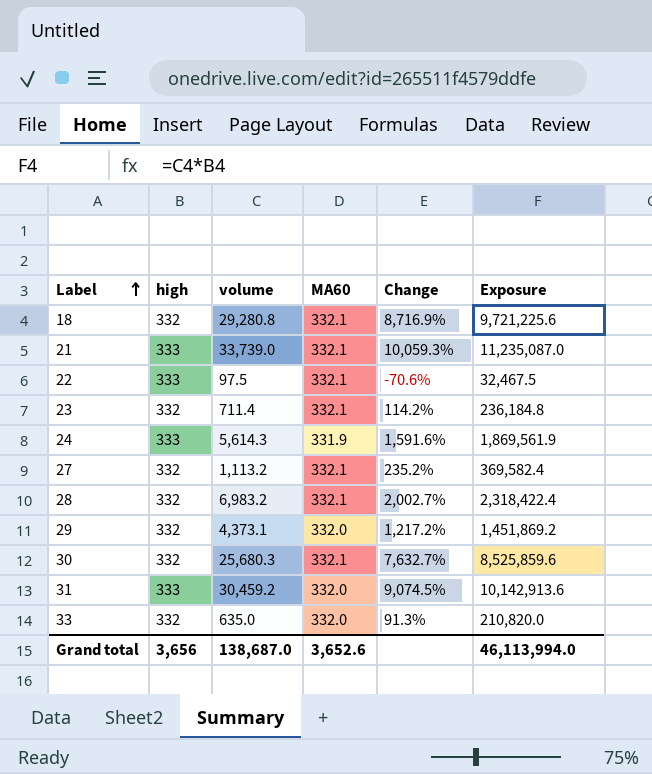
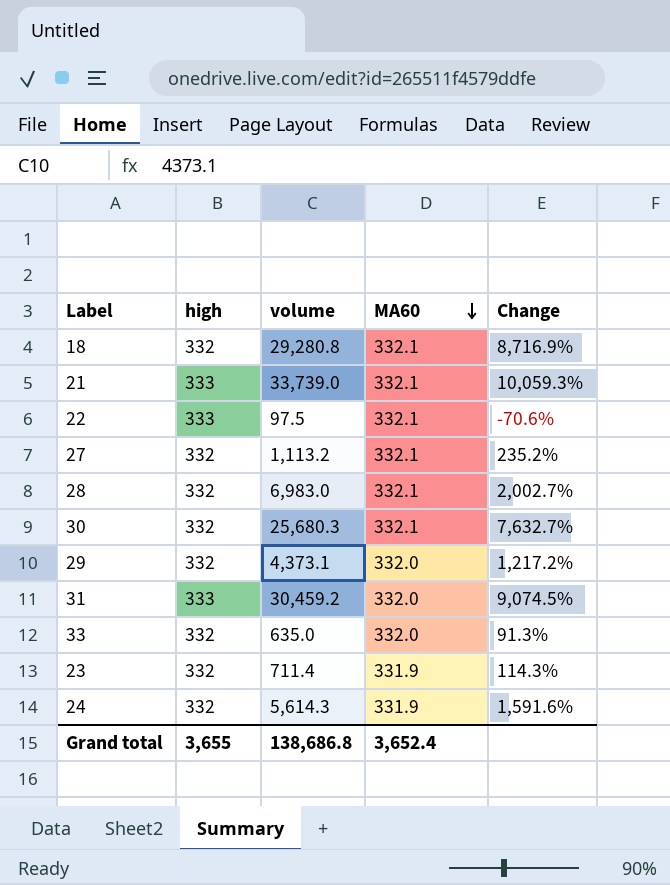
row order: Label ascending -> MA60 descending
column Exposure | formula: [high] * [volume] -> none
28 | volume: 6,983.2 -> 6,983.0
23 | MA60: 332.1 -> 331.9
23 | Change: 114.2% -> 114.3%
24 | high: 333 -> 332
Grand total | high: 3,656 -> 3,655
Grand total | volume: 138,687.0 -> 138,686.8
Grand total | MA60: 3,652.6 -> 3,652.4

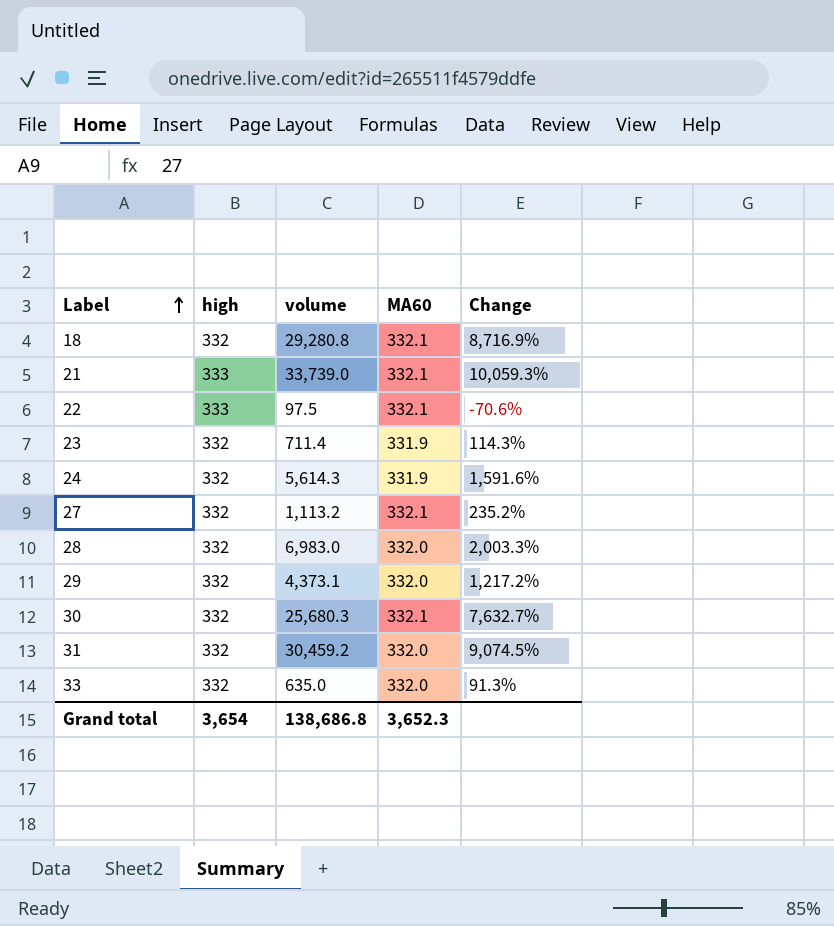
row order: MA60 descending -> Label ascending
28 | MA60: 332.1 -> 332.0
28 | Change: 2,002.7% -> 2,003.3%
31 | high: 333 -> 332
Grand total | high: 3,655 -> 3,654
Grand total | MA60: 3,652.4 -> 3,652.3

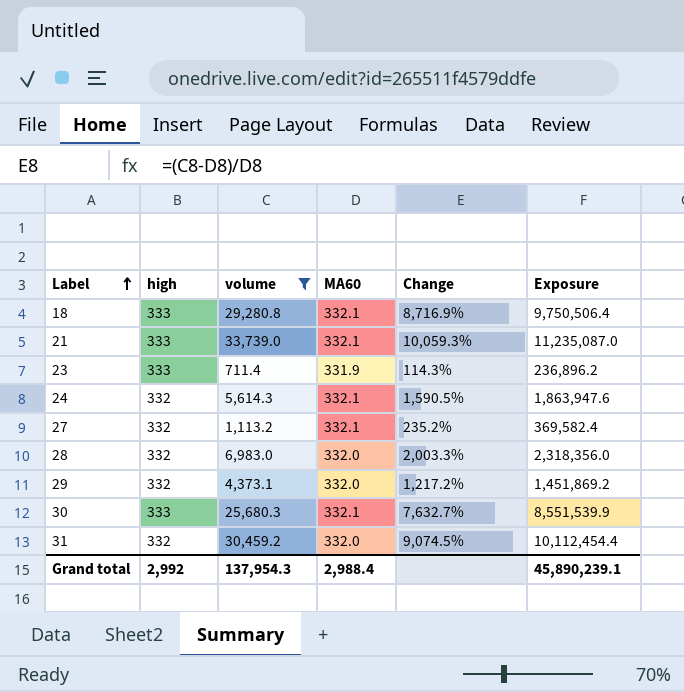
filter: none -> volume >= 711.4
column Exposure | formula: none -> [high] * [volume]
18 | high: 332 -> 333
23 | high: 332 -> 333
24 | MA60: 331.9 -> 332.1
24 | Change: 1,591.6% -> 1,590.5%
30 | high: 332 -> 333
Grand total | high: 3,654 -> 2,992
Grand total | volume: 138,686.8 -> 137,954.3
Grand total | MA60: 3,652.3 -> 2,988.4

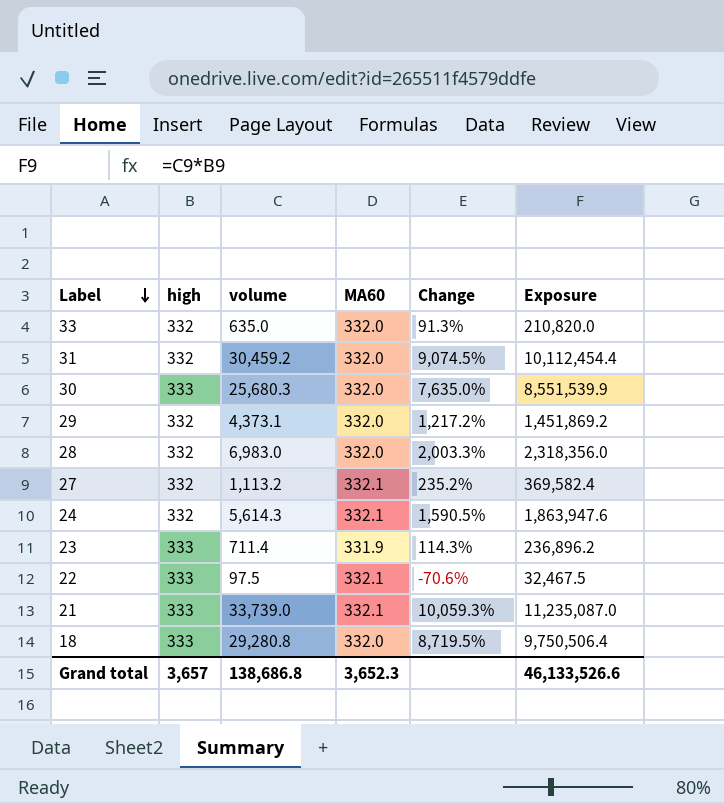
filter: volume >= 711.4 -> none
row order: Label ascending -> Label descending
30 | MA60: 332.1 -> 332.0
30 | Change: 7,632.7% -> 7,635.0%
18 | MA60: 332.1 -> 332.0
18 | Change: 8,716.9% -> 8,719.5%
Grand total | high: 2,992 -> 3,657
Grand total | volume: 137,954.3 -> 138,686.8
Grand total | MA60: 2,988.4 -> 3,652.3
Grand total | Exposure: 45,890,239.1 -> 46,133,526.6

